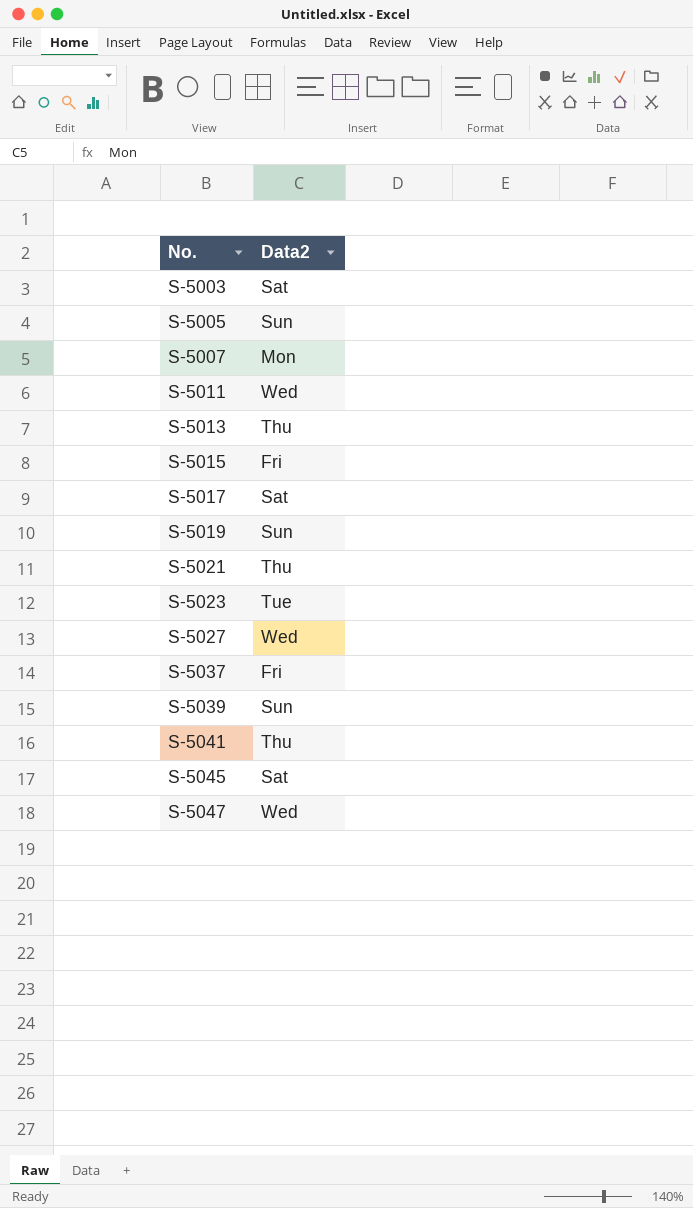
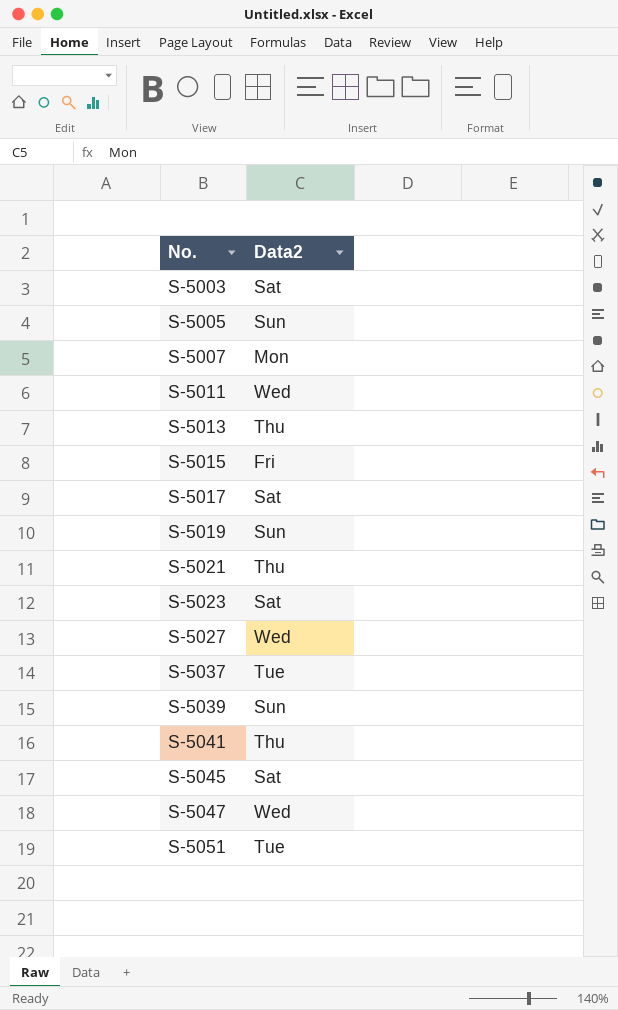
S-5023 | Data2: Tue -> Sat
S-5037 | Data2: Fri -> Tue
row S-5051: none -> Tue

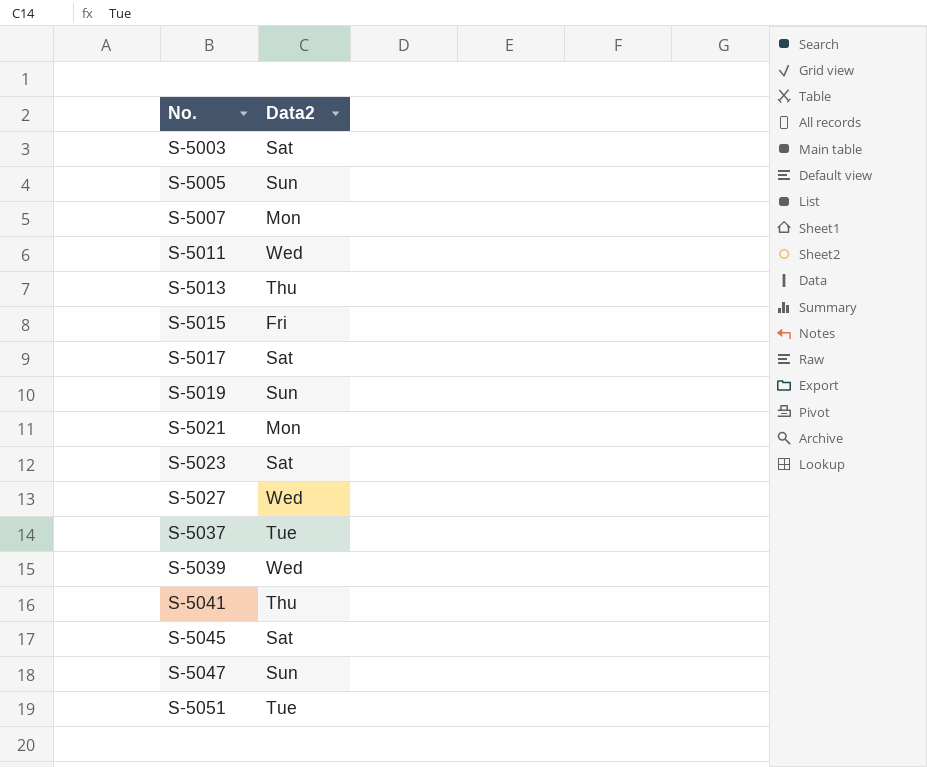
S-5021 | Data2: Thu -> Mon
S-5039 | Data2: Sun -> Wed
S-5047 | Data2: Wed -> Sun

